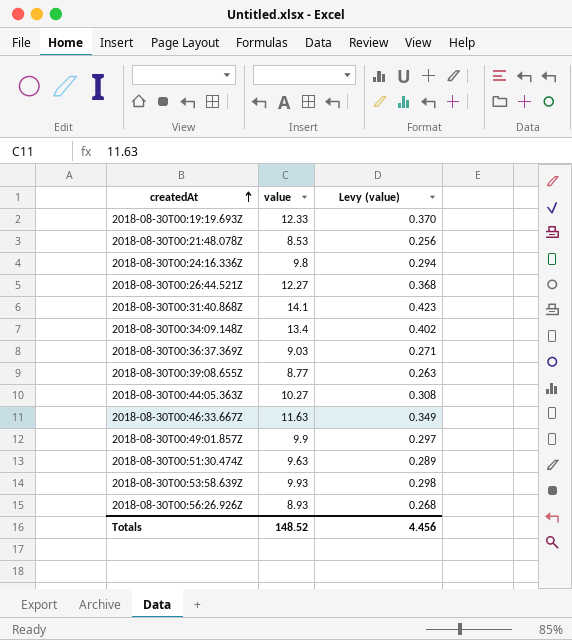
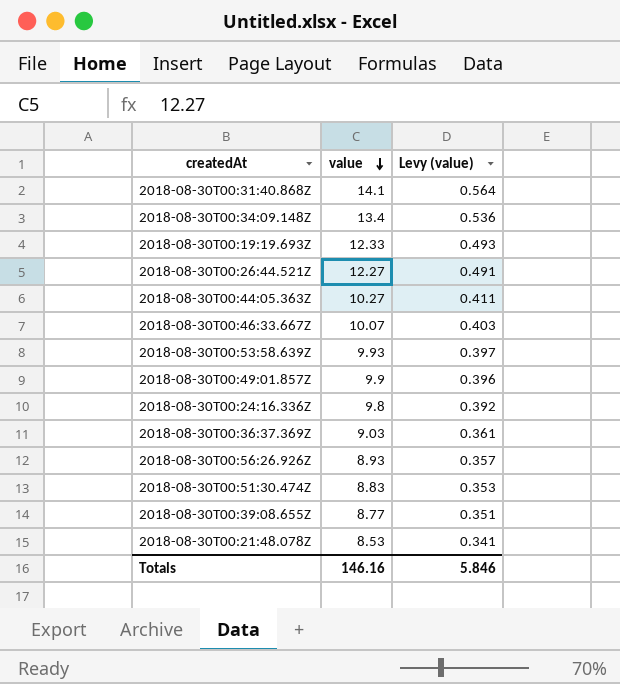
row order: createdAt ascending -> value descending
column Levy (value) | formula: [value] * 0.03 -> [value] * 0.04
2018-08-30T00:46:33.667Z | value: 11.63 -> 10.07
2018-08-30T00:51:30.474Z | value: 9.63 -> 8.83
Totals | value: 148.52 -> 146.16
Totals | Levy (value): 4.456 -> 5.846

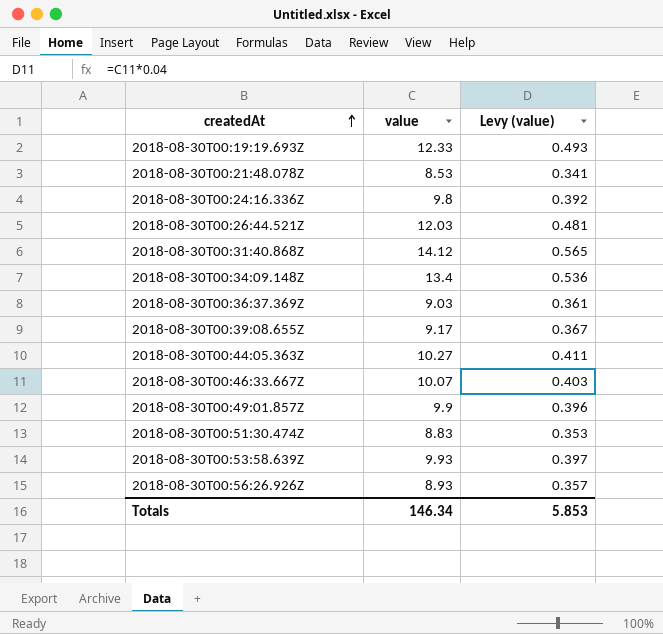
row order: value descending -> createdAt ascending
2018-08-30T00:26:44.521Z | value: 12.27 -> 12.03
2018-08-30T00:26:44.521Z | Levy (value): 0.491 -> 0.481
2018-08-30T00:31:40.868Z | value: 14.1 -> 14.12
2018-08-30T00:31:40.868Z | Levy (value): 0.564 -> 0.565
2018-08-30T00:39:08.655Z | value: 8.77 -> 9.17
2018-08-30T00:39:08.655Z | Levy (value): 0.351 -> 0.367
Totals | value: 146.16 -> 146.34
Totals | Levy (value): 5.846 -> 5.853

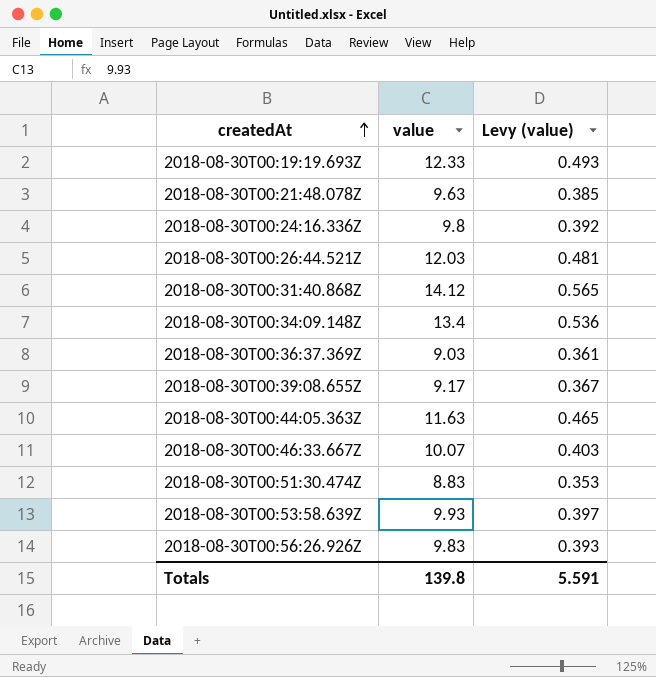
row 2018-08-30T00:49:01.857Z: 9.9 | 0.396 -> none
2018-08-30T00:21:48.078Z | value: 8.53 -> 9.63
2018-08-30T00:21:48.078Z | Levy (value): 0.341 -> 0.385
2018-08-30T00:44:05.363Z | value: 10.27 -> 11.63
2018-08-30T00:44:05.363Z | Levy (value): 0.411 -> 0.465
2018-08-30T00:56:26.926Z | value: 8.93 -> 9.83
2018-08-30T00:56:26.926Z | Levy (value): 0.357 -> 0.393
Totals | value: 146.34 -> 139.8
Totals | Levy (value): 5.853 -> 5.591

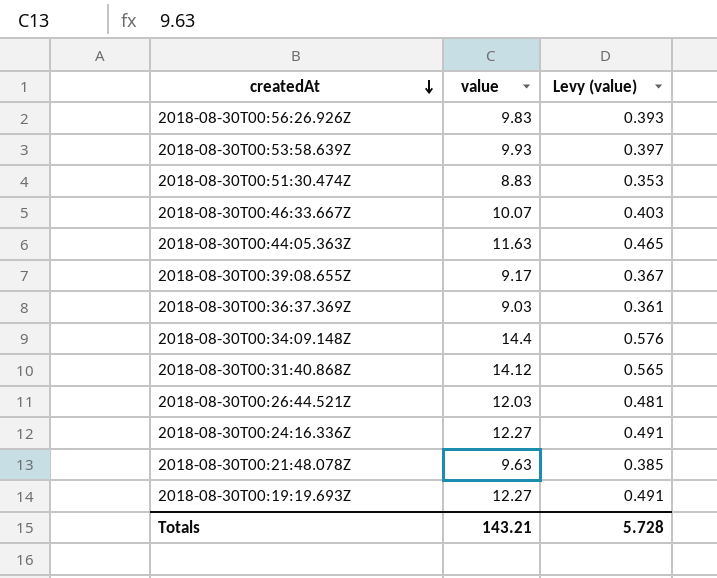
row order: createdAt ascending -> createdAt descending
2018-08-30T00:34:09.148Z | value: 13.4 -> 14.4
2018-08-30T00:34:09.148Z | Levy (value): 0.536 -> 0.576
2018-08-30T00:24:16.336Z | value: 9.8 -> 12.27
2018-08-30T00:24:16.336Z | Levy (value): 0.392 -> 0.491
2018-08-30T00:19:19.693Z | value: 12.33 -> 12.27
2018-08-30T00:19:19.693Z | Levy (value): 0.493 -> 0.491
Totals | value: 139.8 -> 143.21
Totals | Levy (value): 5.591 -> 5.728

